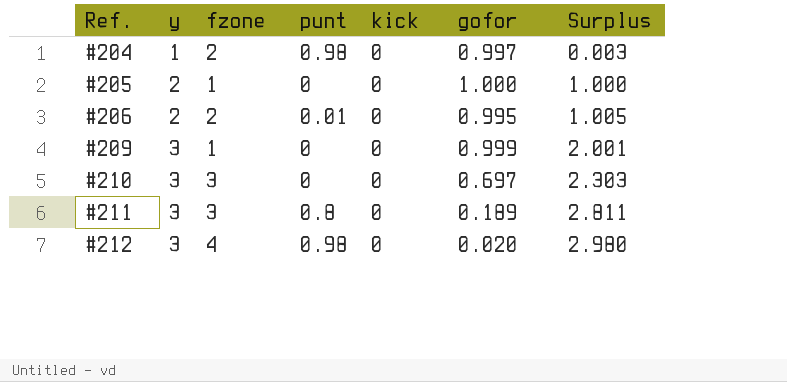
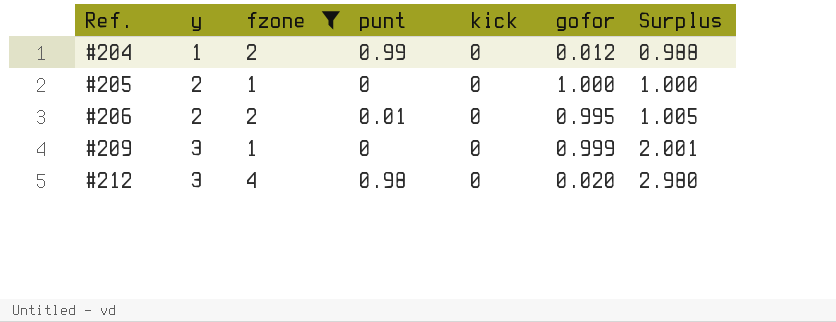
filter: none -> fzone != 3
#204 | punt: 0.98 -> 0.99
#204 | gofor: 0.997 -> 0.012
#204 | Surplus: 0.003 -> 0.988

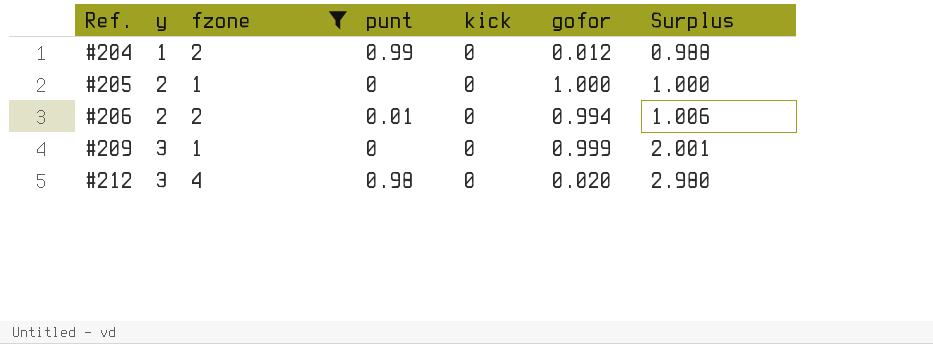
#206 | gofor: 0.995 -> 0.994
#206 | Surplus: 1.005 -> 1.006

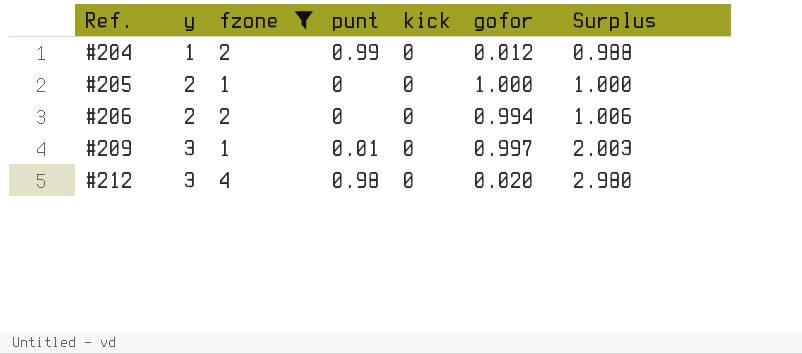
#206 | punt: 0.01 -> 0
#209 | punt: 0 -> 0.01
#209 | gofor: 0.999 -> 0.997
#209 | Surplus: 2.001 -> 2.003

